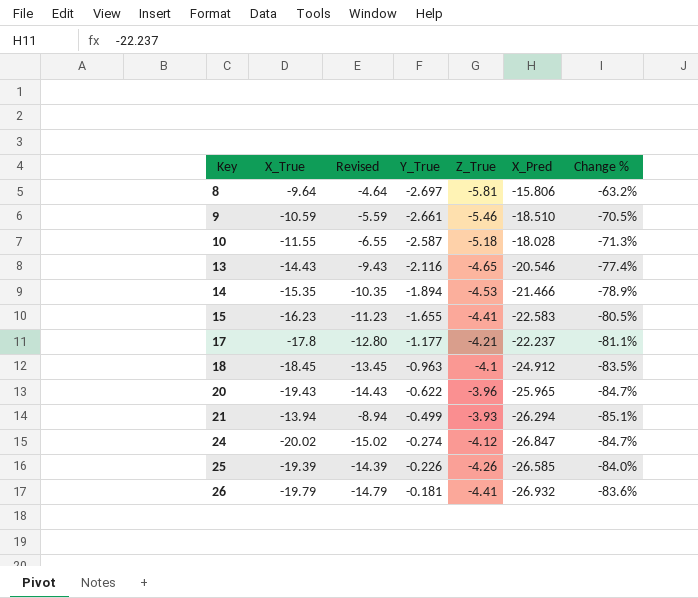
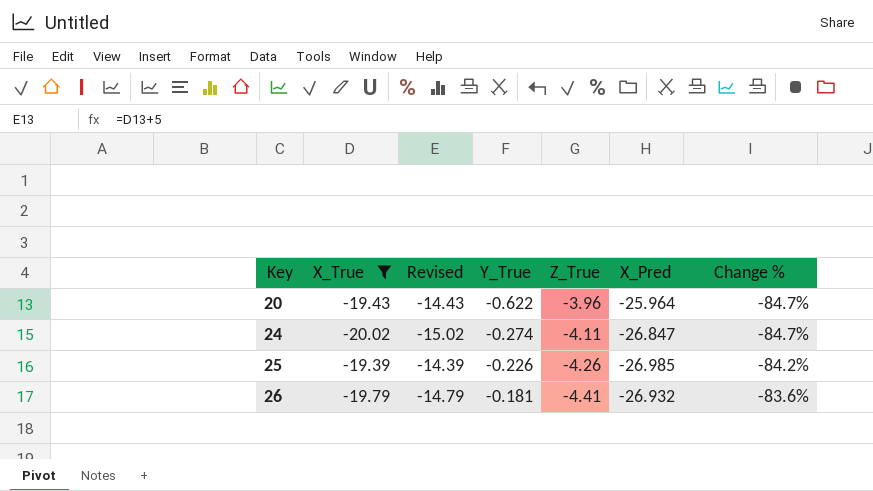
filter: none -> X_True <= -19.39
20 | X_Pred: -25.965 -> -25.964
24 | Z_True: -4.12 -> -4.11
25 | X_Pred: -26.585 -> -26.985
25 | Change %: -84.0% -> -84.2%

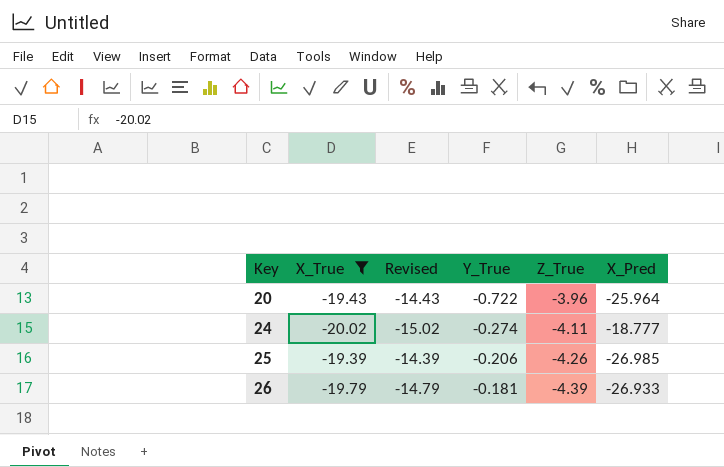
column Change % | formula: ([Z_True] - [X_Pred]) / [X_Pred] -> none
20 | Y_True: -0.622 -> -0.722
24 | X_Pred: -26.847 -> -18.777
25 | Y_True: -0.226 -> -0.206
26 | Z_True: -4.41 -> -4.39
26 | X_Pred: -26.932 -> -26.933

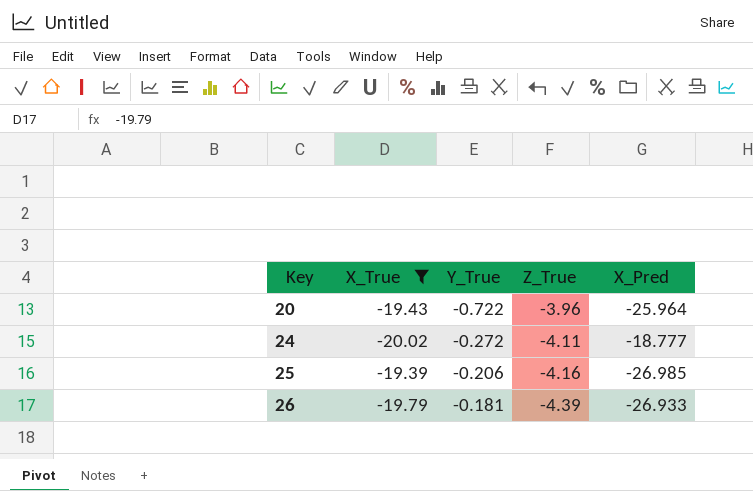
column Revised | formula: [X_True] + 5 -> none
24 | Y_True: -0.274 -> -0.272
25 | Z_True: -4.26 -> -4.16

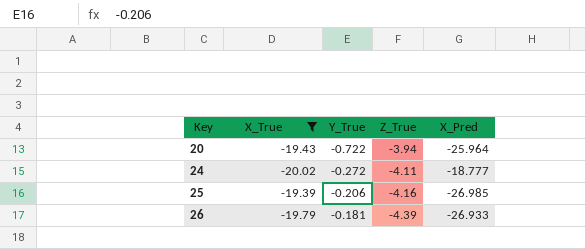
20 | Z_True: -3.96 -> -3.94

